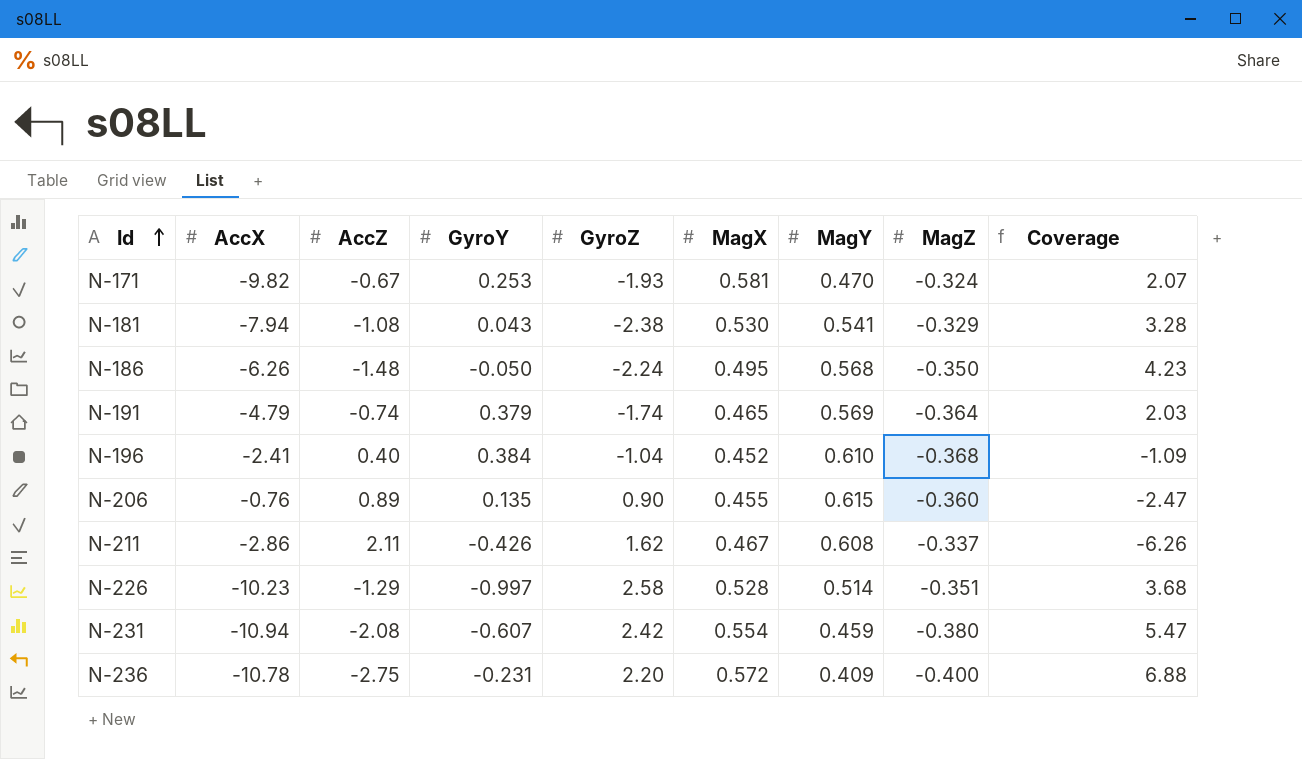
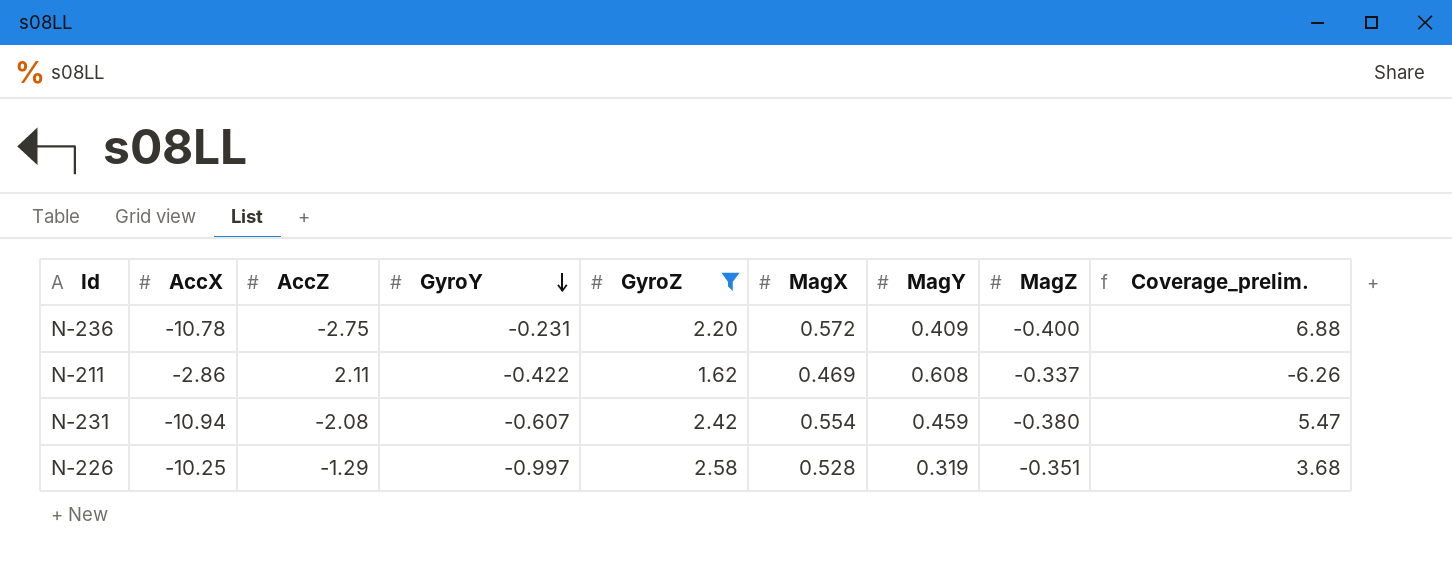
filter: none -> GyroZ >= 1.62
row order: Id ascending -> GyroY descending
column name: Coverage -> Coverage_prelim.
N-211 | GyroY: -0.426 -> -0.422
N-211 | MagX: 0.467 -> 0.469
N-226 | AccX: -10.23 -> -10.25
N-226 | MagY: 0.514 -> 0.319

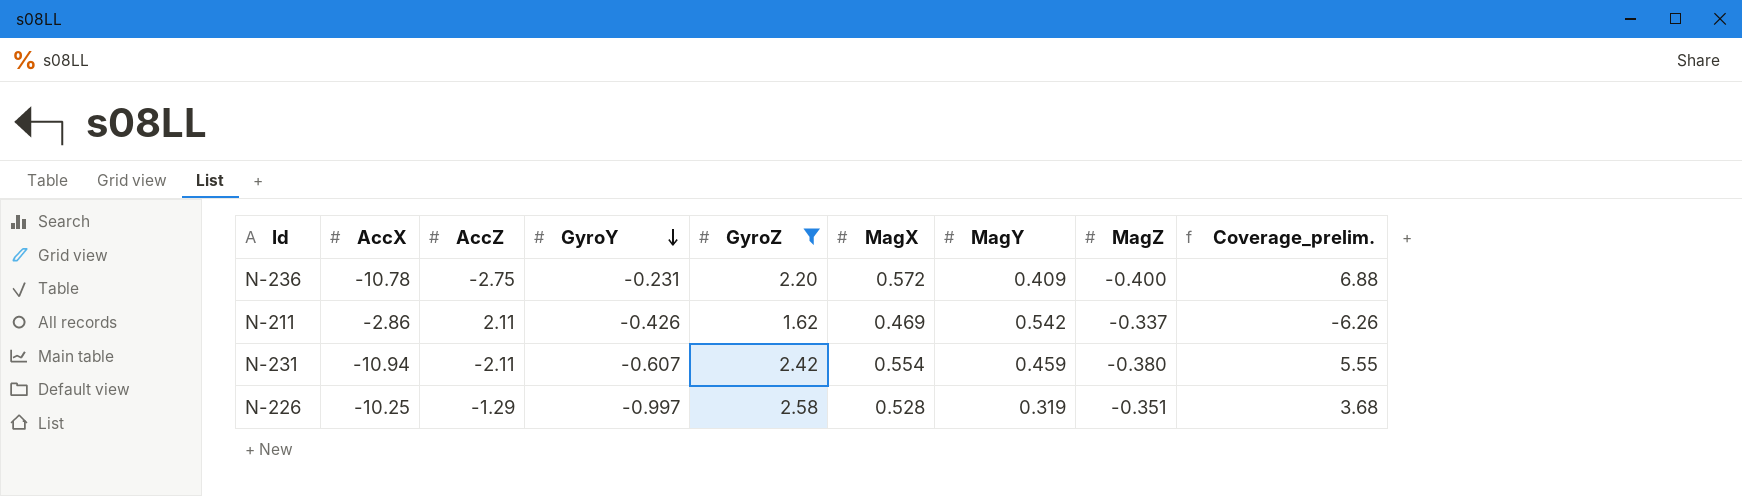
N-211 | GyroY: -0.422 -> -0.426
N-211 | MagY: 0.608 -> 0.542
N-231 | AccZ: -2.08 -> -2.11
N-231 | Coverage_prelim.: 5.47 -> 5.55

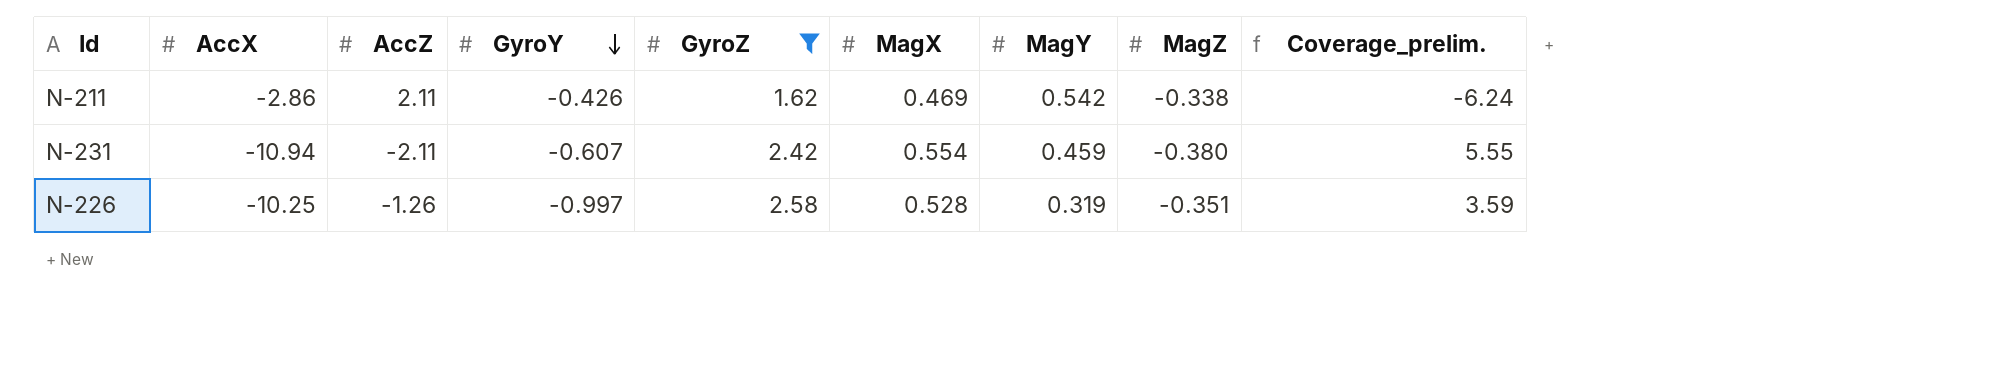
row N-236: -10.78 | -2.75 | -0.231 | 2.20 | 0.572 | 0.409 | -0.400 | 6.88 -> none
N-211 | MagZ: -0.337 -> -0.338
N-211 | Coverage_prelim.: -6.26 -> -6.24
N-226 | AccZ: -1.29 -> -1.26
N-226 | Coverage_prelim.: 3.68 -> 3.59

